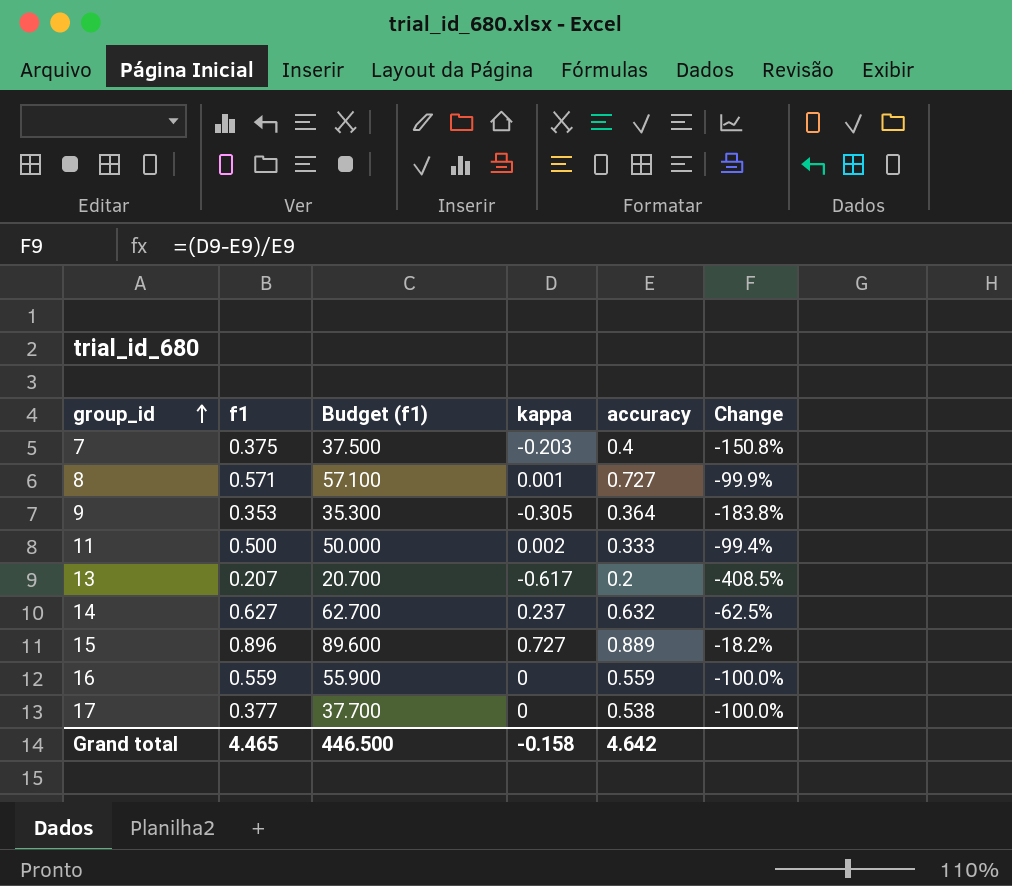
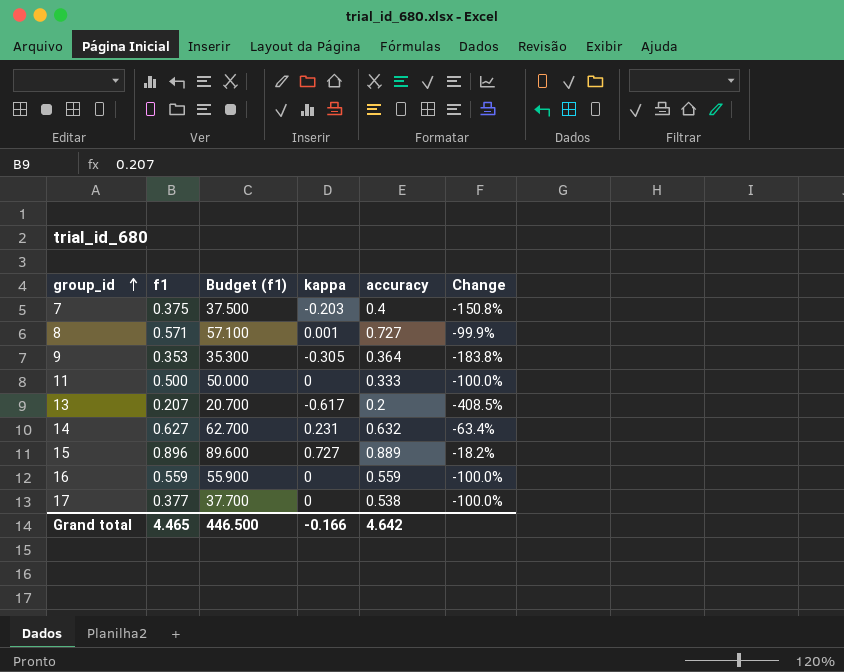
11 | kappa: 0.002 -> 0
11 | Change: -99.4% -> -100.0%
14 | kappa: 0.237 -> 0.231
14 | Change: -62.5% -> -63.4%
Grand total | kappa: -0.158 -> -0.166

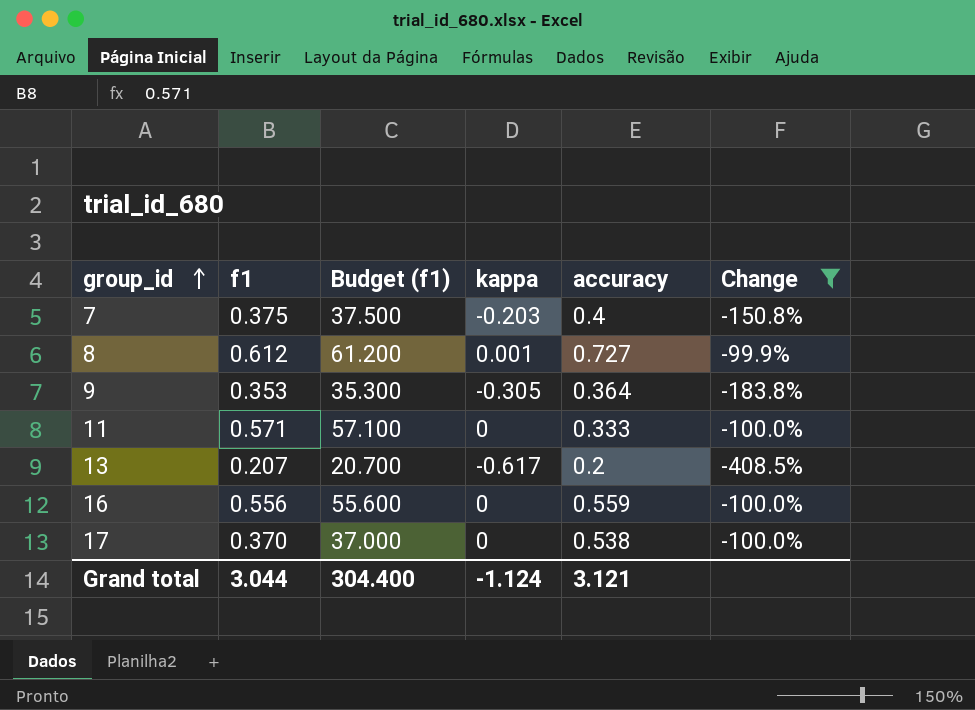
filter: none -> Change <= -99.9%
8 | f1: 0.571 -> 0.612
8 | Budget (f1): 57.100 -> 61.200
11 | f1: 0.500 -> 0.571
11 | Budget (f1): 50.000 -> 57.100
16 | f1: 0.559 -> 0.556
16 | Budget (f1): 55.900 -> 55.600
17 | f1: 0.377 -> 0.370
17 | Budget (f1): 37.700 -> 37.000
Grand total | f1: 4.465 -> 3.044
Grand total | Budget (f1): 446.500 -> 304.400
Grand total | kappa: -0.166 -> -1.124
Grand total | accuracy: 4.642 -> 3.121

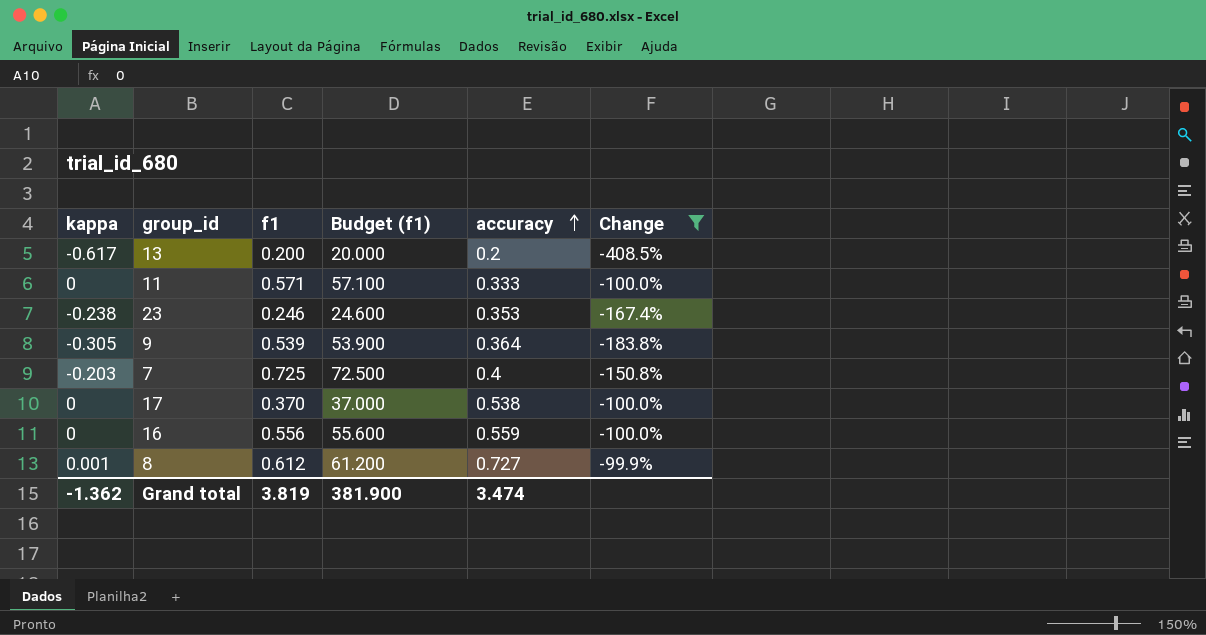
row order: group_id ascending -> accuracy ascending
column kappa | position: 4 -> 1
13 | f1: 0.207 -> 0.200
13 | Budget (f1): 20.700 -> 20.000
row 23: none -> -0.238 | 0.246 | 24.600 | 0.353 | -167.4%
9 | f1: 0.353 -> 0.539
9 | Budget (f1): 35.300 -> 53.900
7 | f1: 0.375 -> 0.725
7 | Budget (f1): 37.500 -> 72.500
Grand total | kappa: -1.124 -> -1.362
Grand total | f1: 3.044 -> 3.819
Grand total | Budget (f1): 304.400 -> 381.900
Grand total | accuracy: 3.121 -> 3.474

